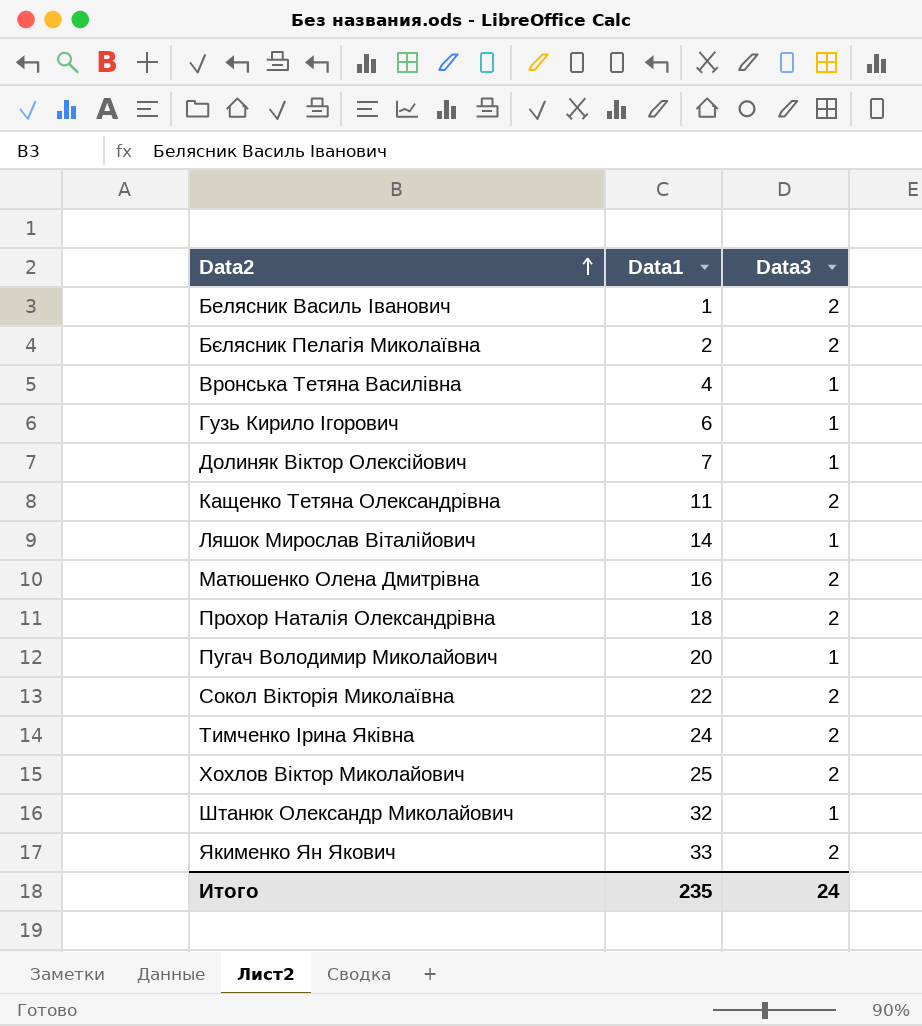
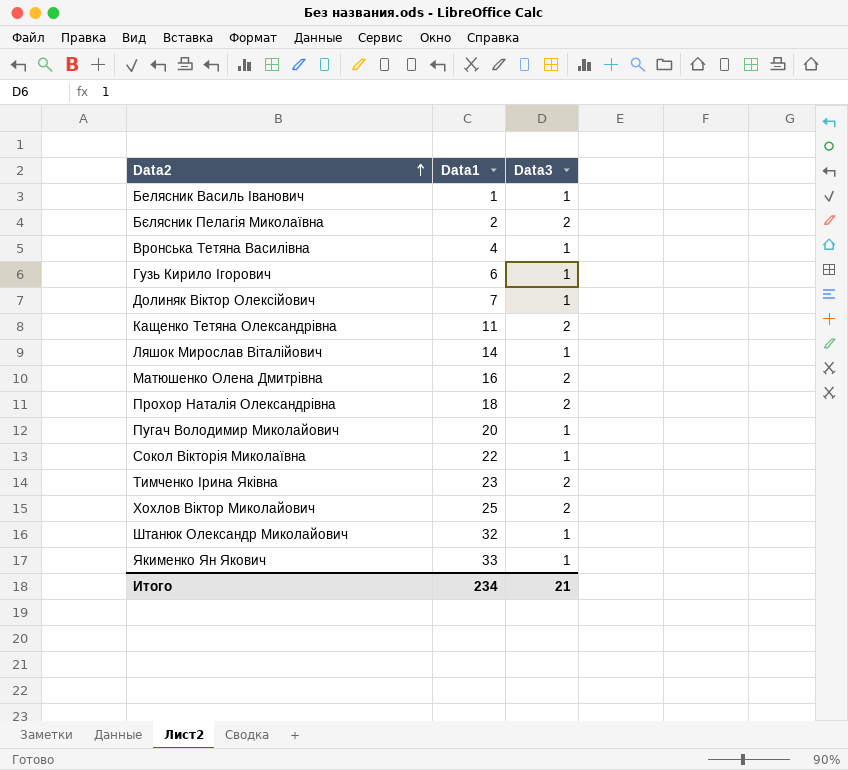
Белясник Василь Іванович | Data3: 2 -> 1
Сокол Вікторія Миколаївна | Data3: 2 -> 1
Тимченко Ірина Яківна | Data1: 24 -> 23
Якименко Ян Якович | Data3: 2 -> 1
Итого | Data1: 235 -> 234
Итого | Data3: 24 -> 21

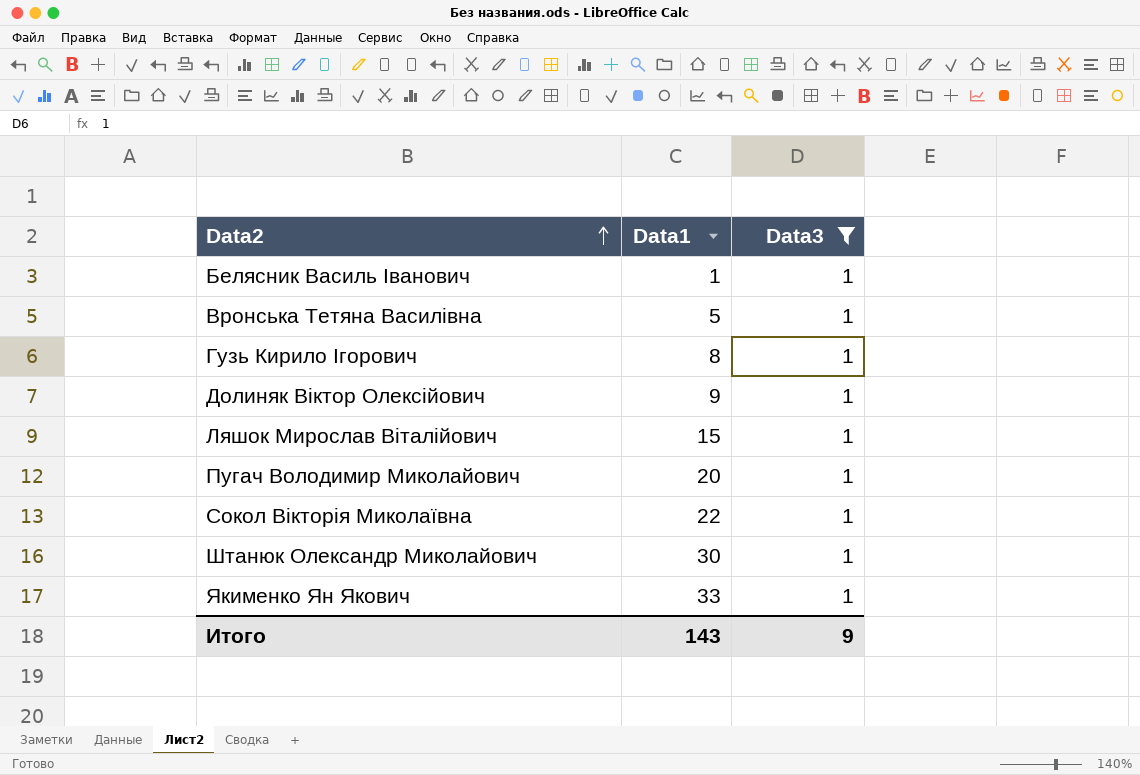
filter: none -> Data3 = 1
Вронська Тетяна Василівна | Data1: 4 -> 5
Гузь Кирило Ігорович | Data1: 6 -> 8
Долиняк Віктор Олексійович | Data1: 7 -> 9
Ляшок Мирослав Віталійович | Data1: 14 -> 15
Штанюк Олександр Миколайович | Data1: 32 -> 30
Итого | Data1: 234 -> 143
Итого | Data3: 21 -> 9

